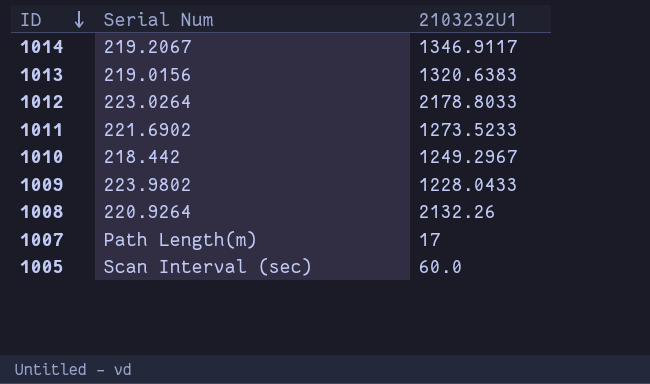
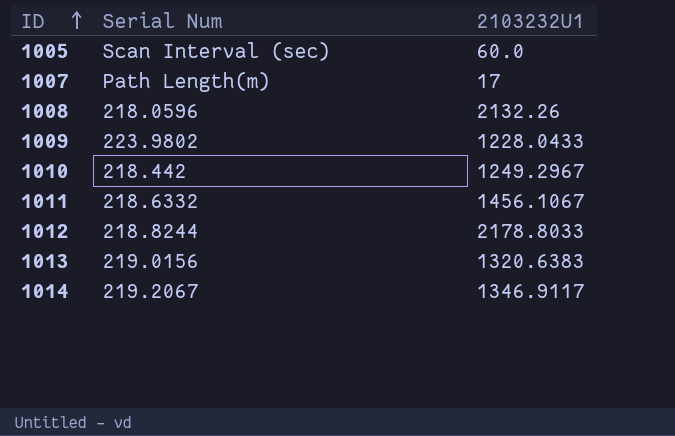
row order: ID descending -> ID ascending
1008 | Serial Num: 220.9264 -> 218.0596
1011 | Serial Num: 221.6902 -> 218.6332
1011 | 2103232U1: 1273.5233 -> 1456.1067
1012 | Serial Num: 223.0264 -> 218.8244

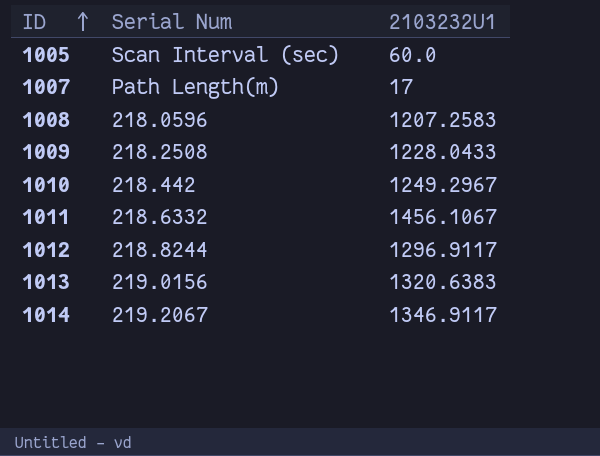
1008 | 2103232U1: 2132.26 -> 1207.2583
1009 | Serial Num: 223.9802 -> 218.2508
1012 | 2103232U1: 2178.8033 -> 1296.9117

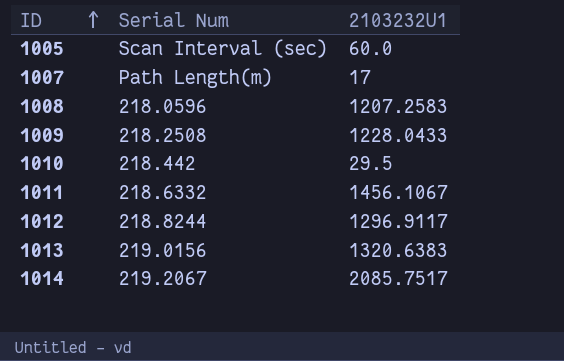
1010 | 2103232U1: 1249.2967 -> 29.5
1014 | 2103232U1: 1346.9117 -> 2085.7517

